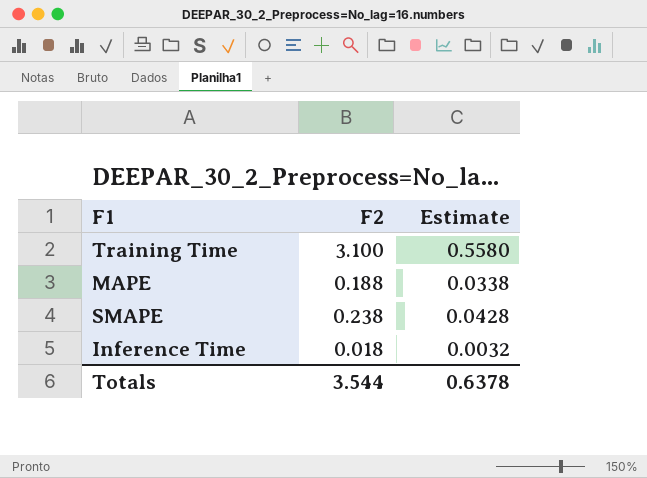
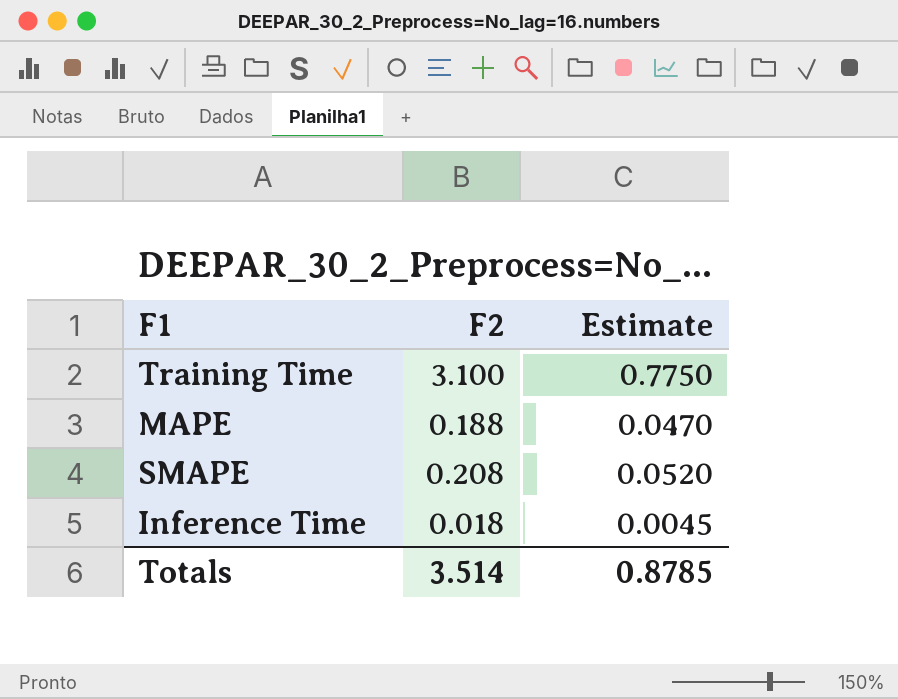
column Estimate | formula: [F2] * 0.18 -> [F2] * 0.25
SMAPE | F2: 0.238 -> 0.208
Totals | F2: 3.544 -> 3.514
Totals | Estimate: 0.6378 -> 0.8785

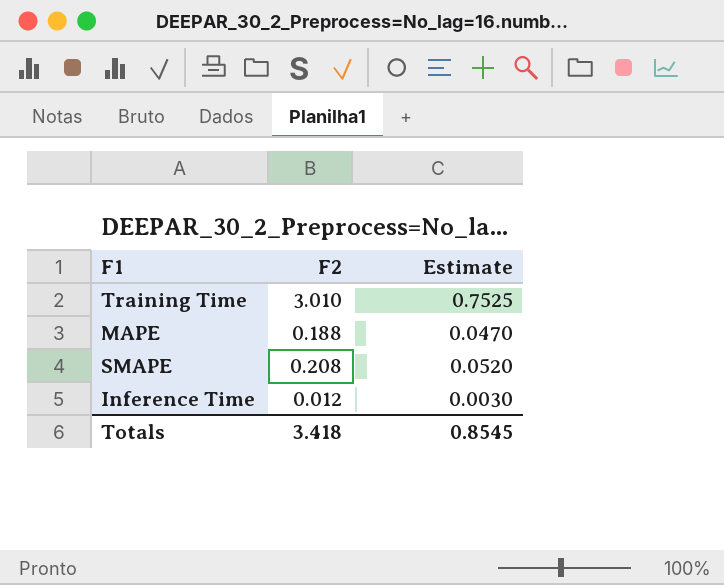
Training Time | F2: 3.100 -> 3.010
Training Time | Estimate: 0.7750 -> 0.7525
Inference Time | F2: 0.018 -> 0.012
Inference Time | Estimate: 0.0045 -> 0.0030
Totals | F2: 3.514 -> 3.418
Totals | Estimate: 0.8785 -> 0.8545

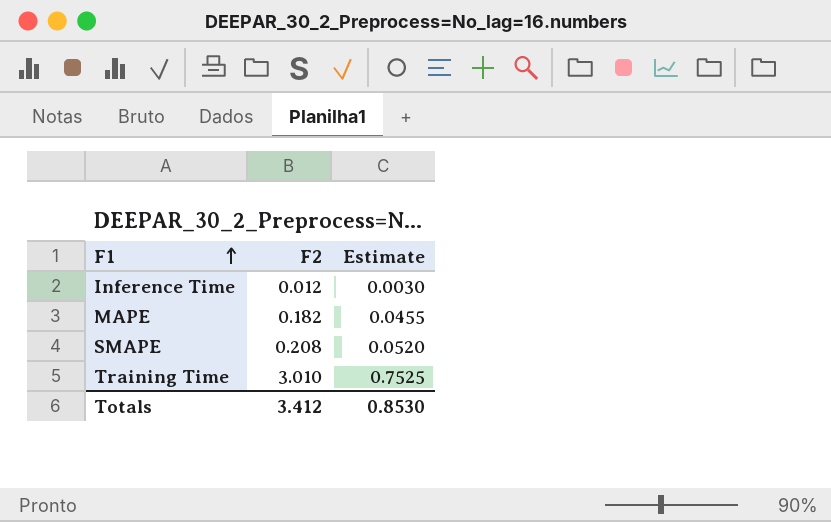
row order: none -> F1 ascending
MAPE | F2: 0.188 -> 0.182
MAPE | Estimate: 0.0470 -> 0.0455
Totals | F2: 3.418 -> 3.412
Totals | Estimate: 0.8545 -> 0.8530

